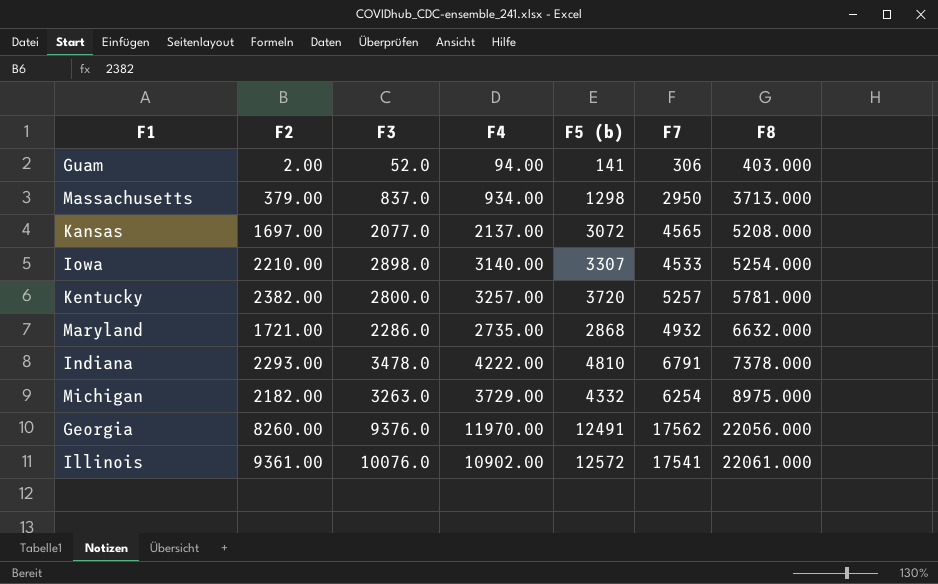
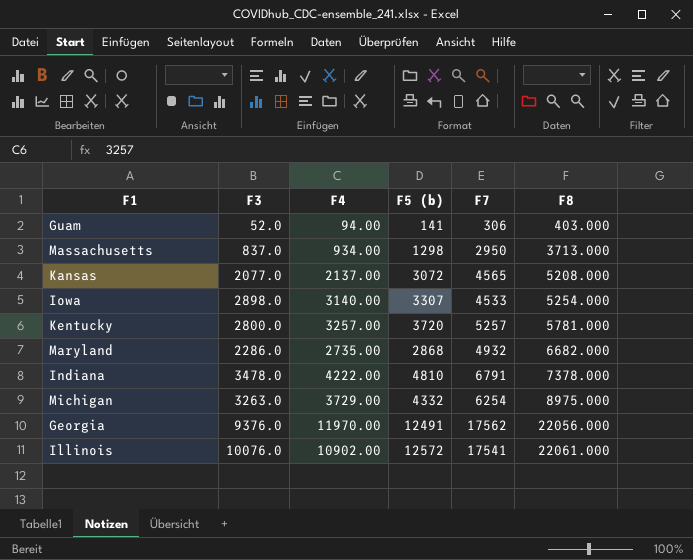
column F2 | position: 2 -> none
Maryland | F8: 6632.000 -> 6682.000

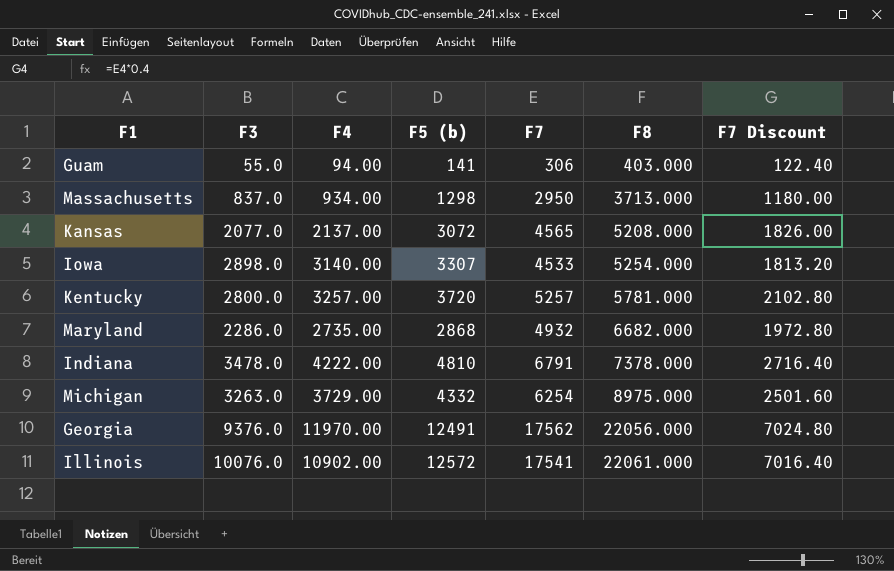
column F7 Discount | formula: none -> [F7] * 0.4
Guam | F3: 52.0 -> 55.0

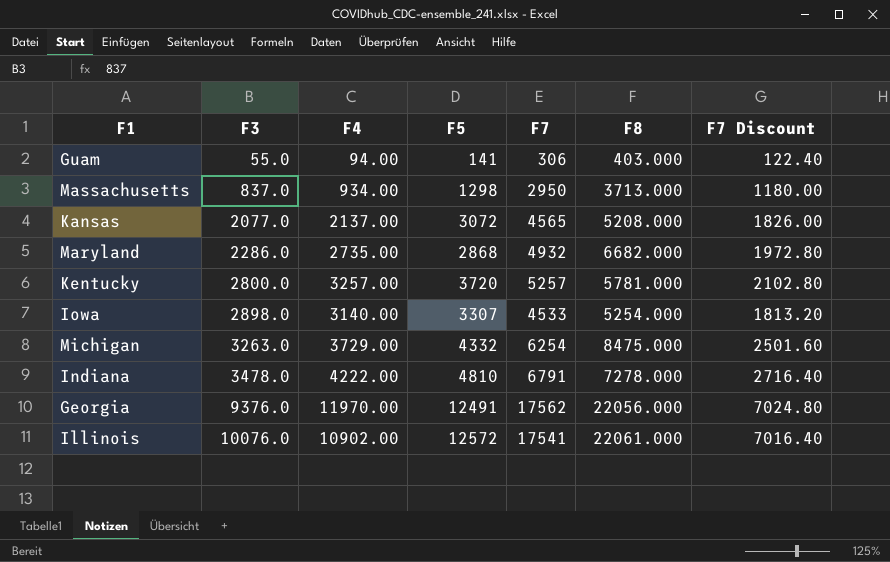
row order: F8 ascending -> F3 ascending
column name: F5 (b) -> F5
Michigan | F8: 8975.000 -> 8475.000
Indiana | F8: 7378.000 -> 7278.000

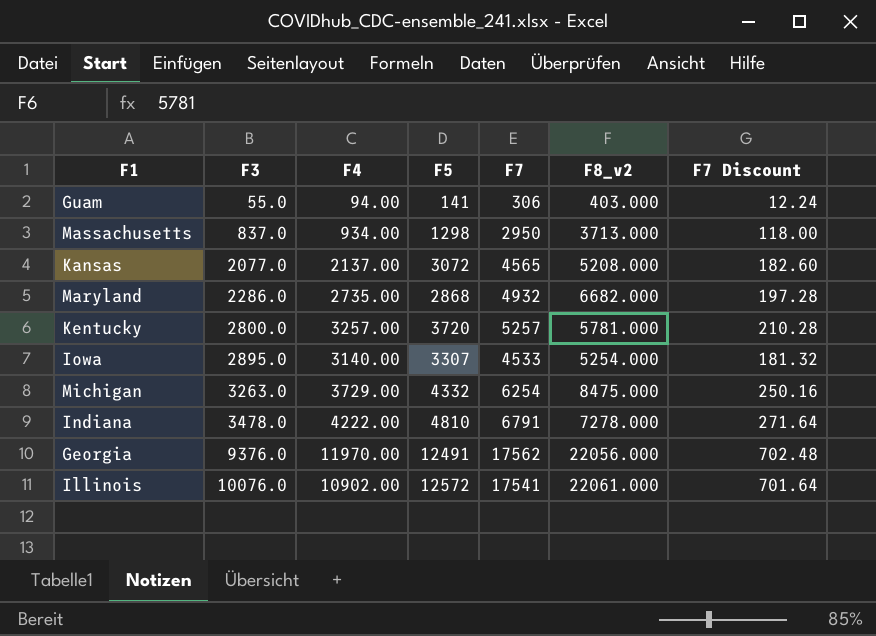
column name: F8 -> F8_v2
column F7 Discount | formula: [F7] * 0.4 -> [F7] * 0.04
Iowa | F3: 2898.0 -> 2895.0

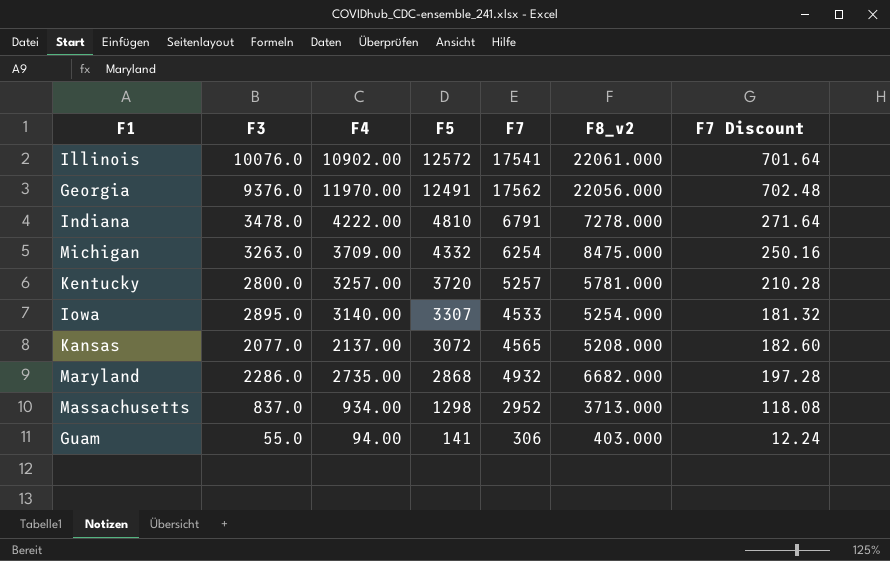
row order: F3 ascending -> F5 descending
Michigan | F4: 3729.00 -> 3709.00
Massachusetts | F7: 2950 -> 2952
Massachusetts | F7 Discount: 118.00 -> 118.08

